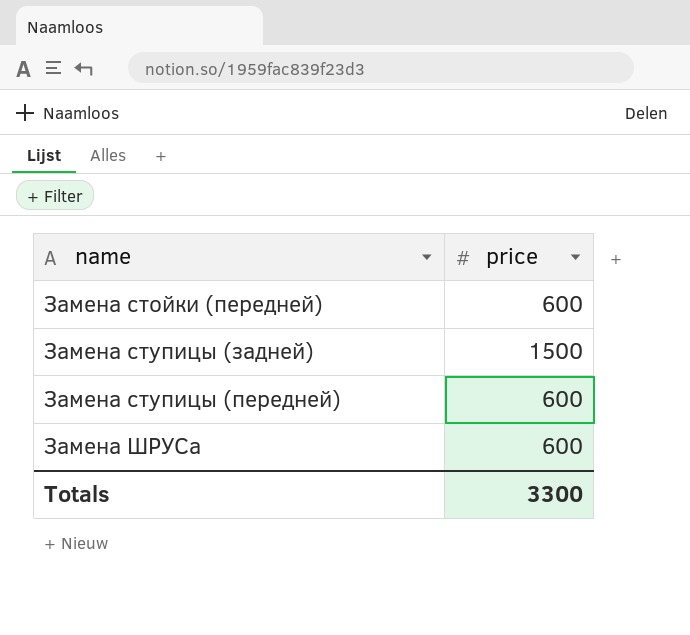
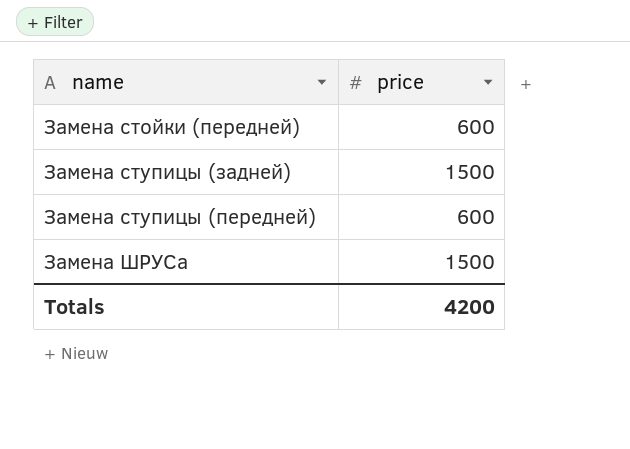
Замена ШРУСа | price: 600 -> 1500
Totals | price: 3300 -> 4200

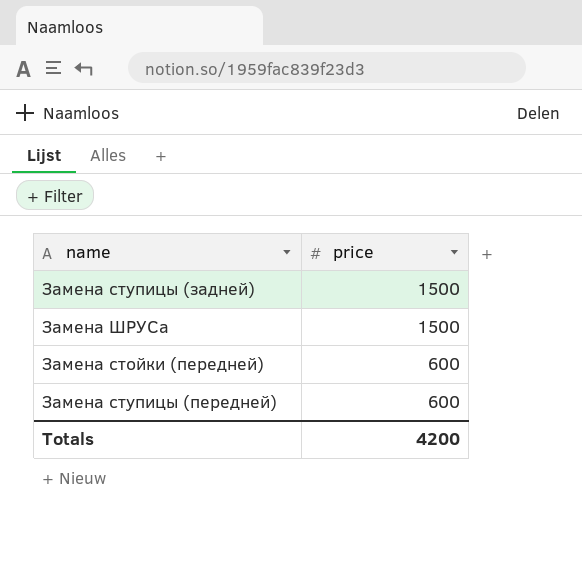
row order: name ascending -> price descending

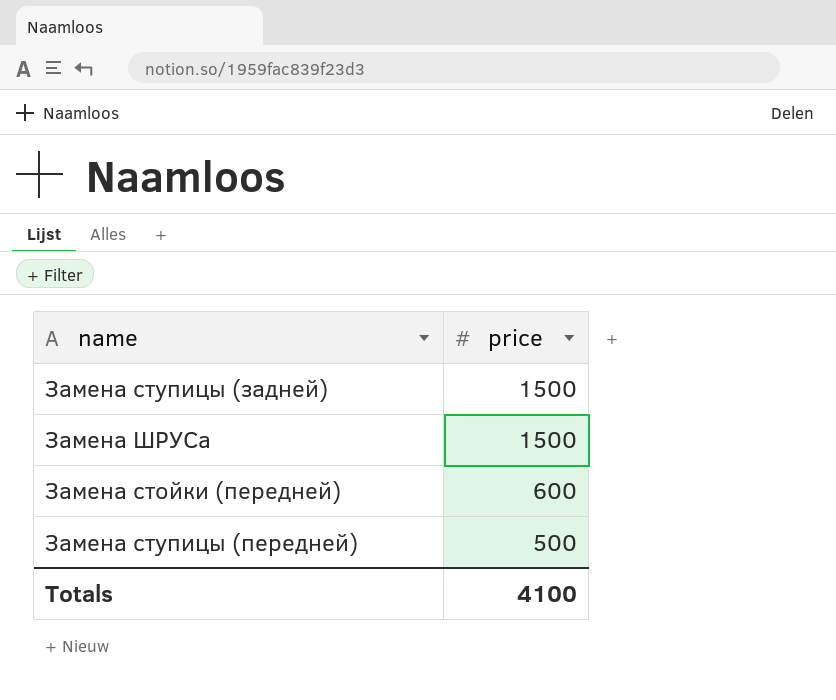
Замена ступицы (передней) | price: 600 -> 500
Totals | price: 4200 -> 4100

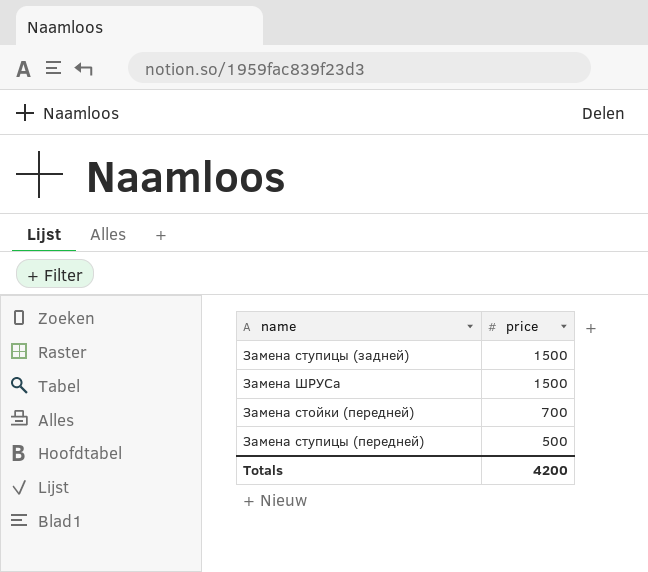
Замена стойки (передней) | price: 600 -> 700
Totals | price: 4100 -> 4200

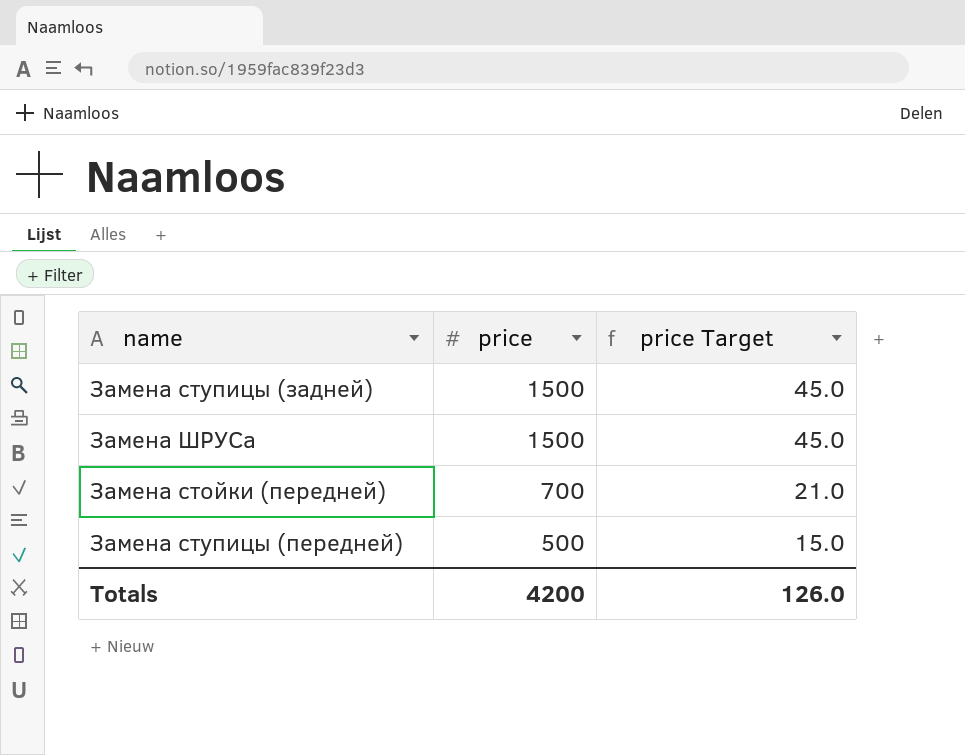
column price Target | formula: none -> [price] * 0.03

